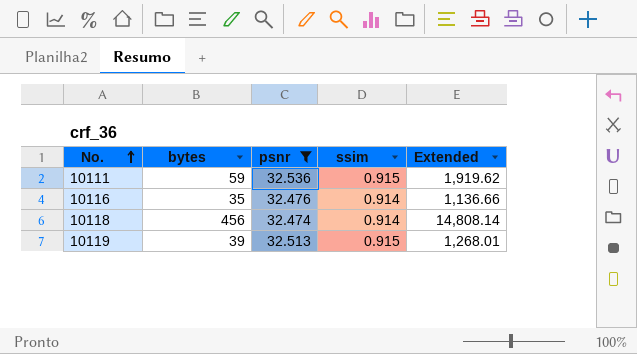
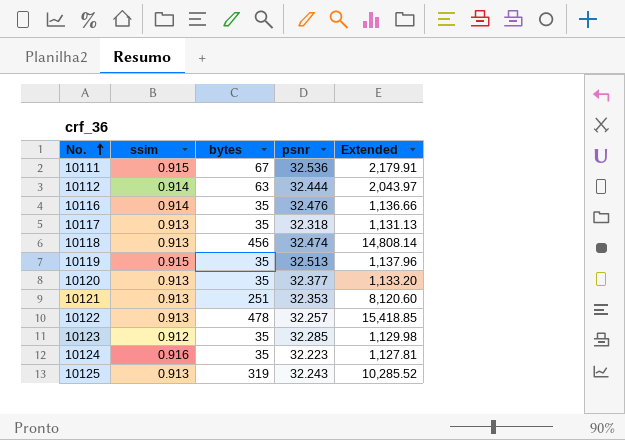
filter: psnr >= 32.474 -> none
column ssim | position: 4 -> 2
10111 | bytes: 59 -> 67
10111 | Extended: 1,919.62 -> 2,179.91
10118 | ssim: 0.914 -> 0.913
10119 | bytes: 39 -> 35
10119 | Extended: 1,268.01 -> 1,137.96

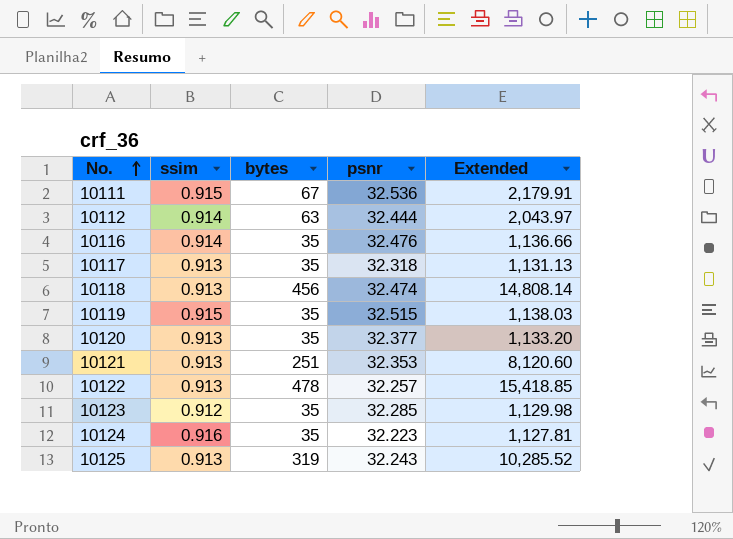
10119 | psnr: 32.513 -> 32.515
10119 | Extended: 1,137.96 -> 1,138.03

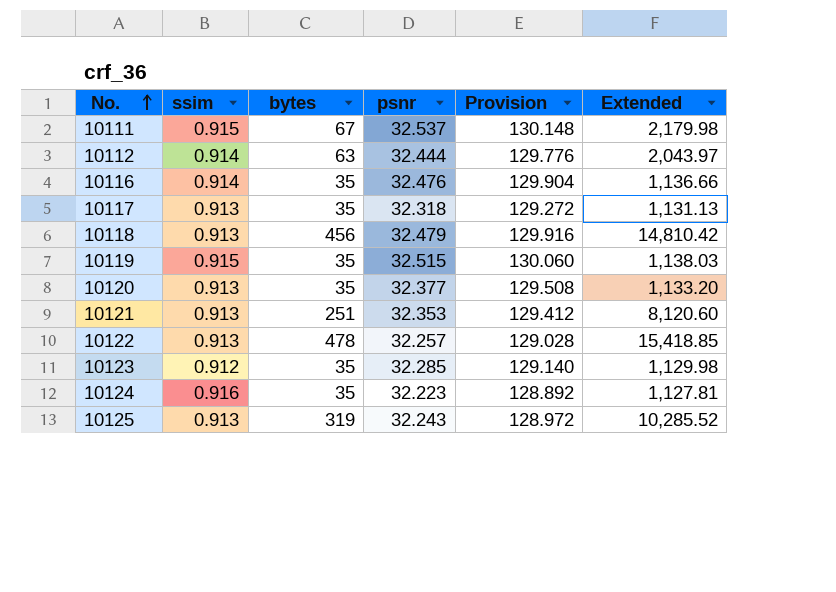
column Provision | formula: none -> [psnr] * 4
10111 | psnr: 32.536 -> 32.537
10111 | Extended: 2,179.91 -> 2,179.98
10118 | psnr: 32.474 -> 32.479
10118 | Extended: 14,808.14 -> 14,810.42

